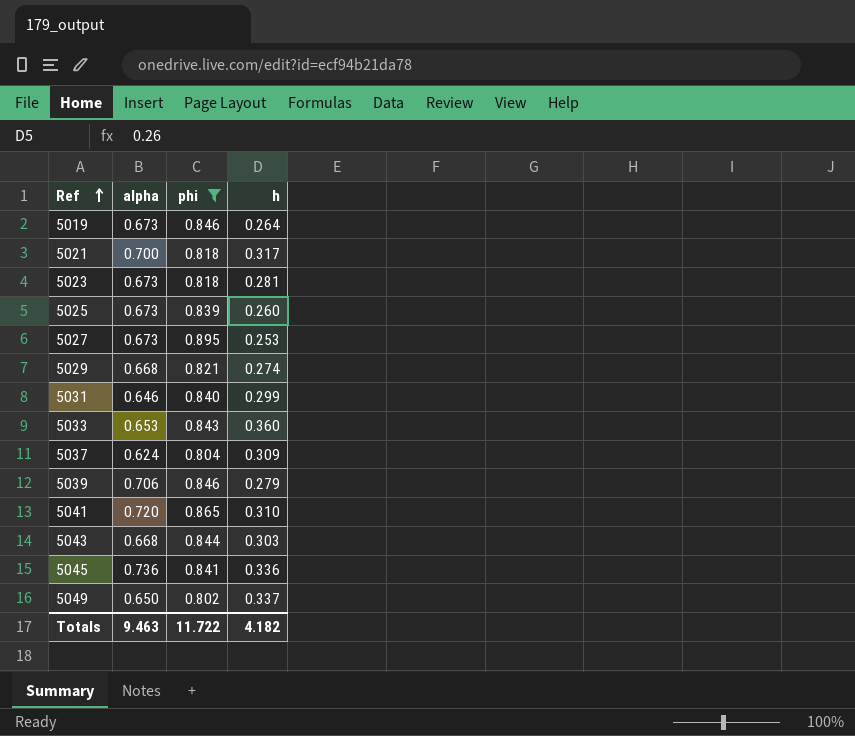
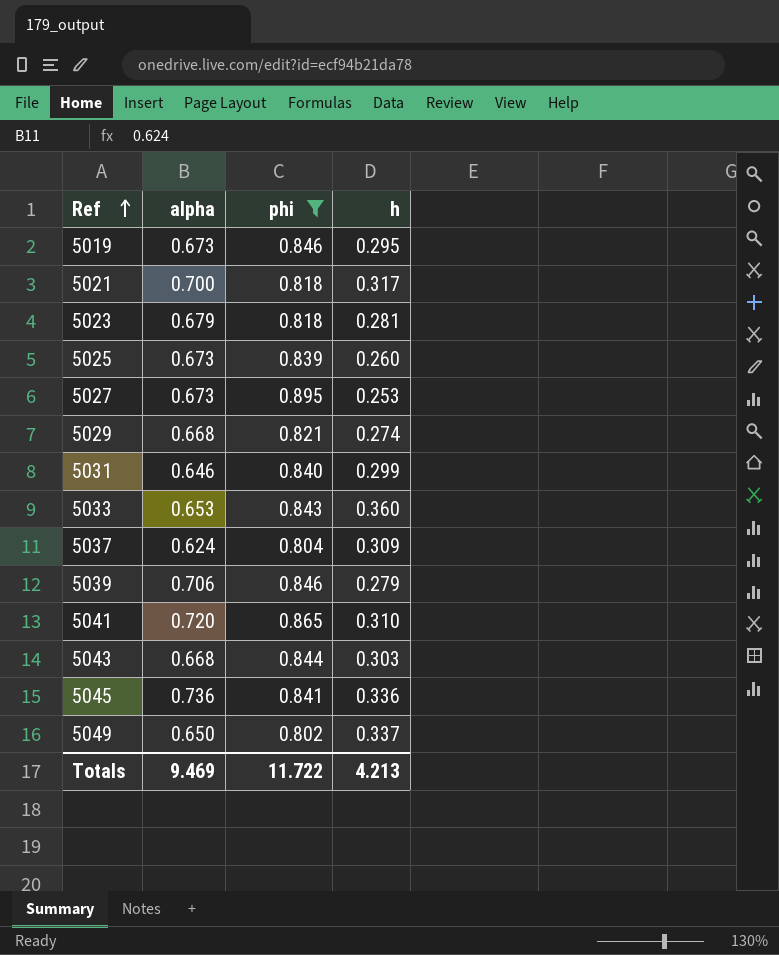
5019 | h: 0.264 -> 0.295
5023 | alpha: 0.673 -> 0.679
Totals | alpha: 9.463 -> 9.469
Totals | h: 4.182 -> 4.213

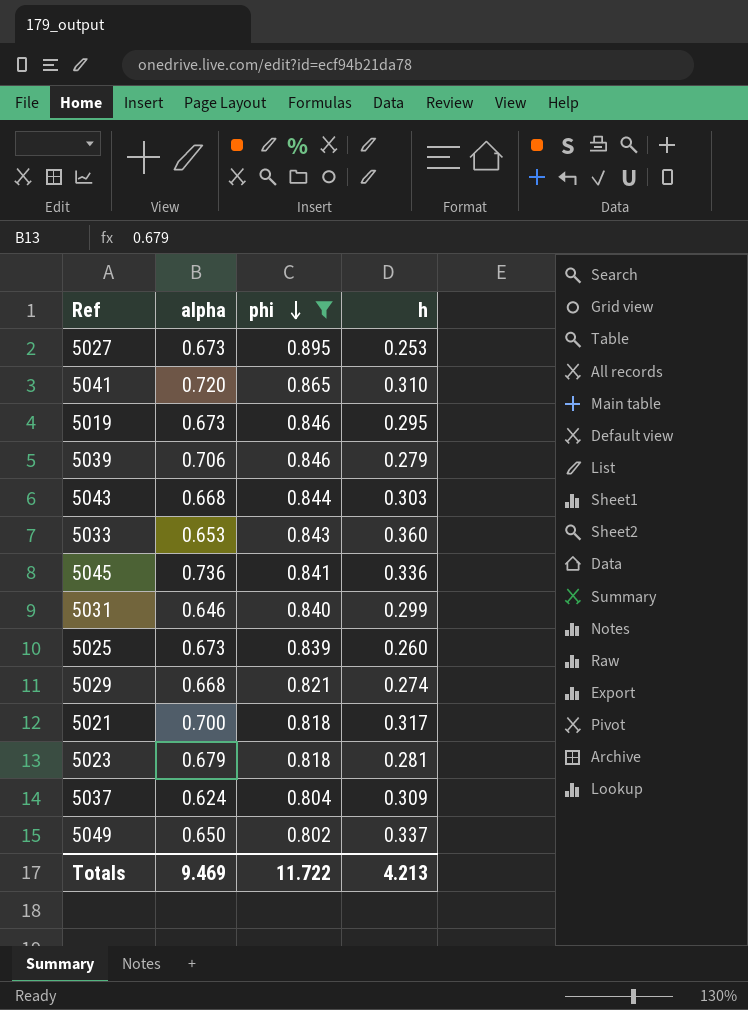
row order: Ref ascending -> phi descending

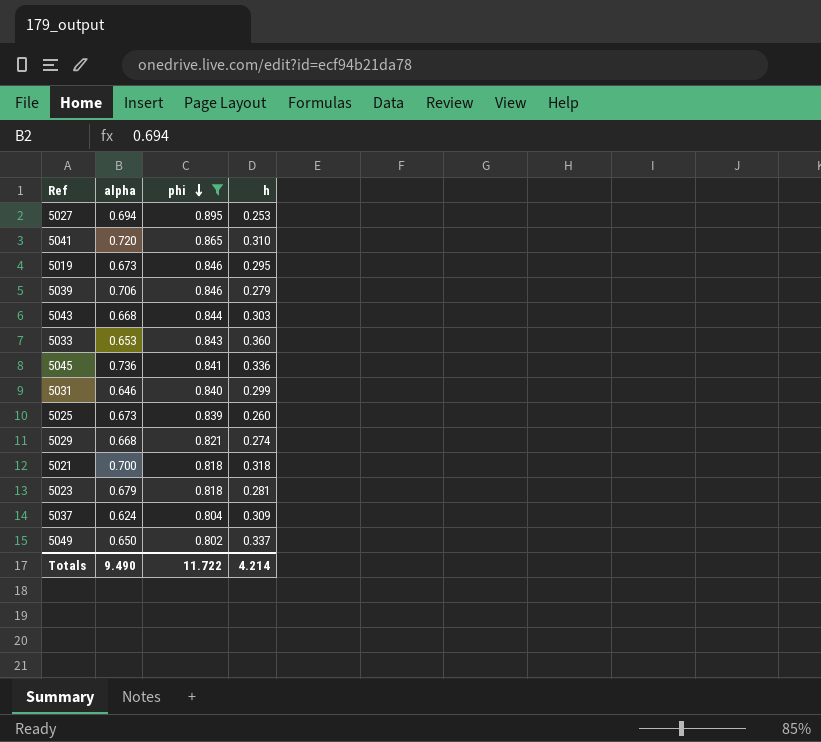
5027 | alpha: 0.673 -> 0.694
5021 | h: 0.317 -> 0.318
Totals | alpha: 9.469 -> 9.490
Totals | h: 4.213 -> 4.214

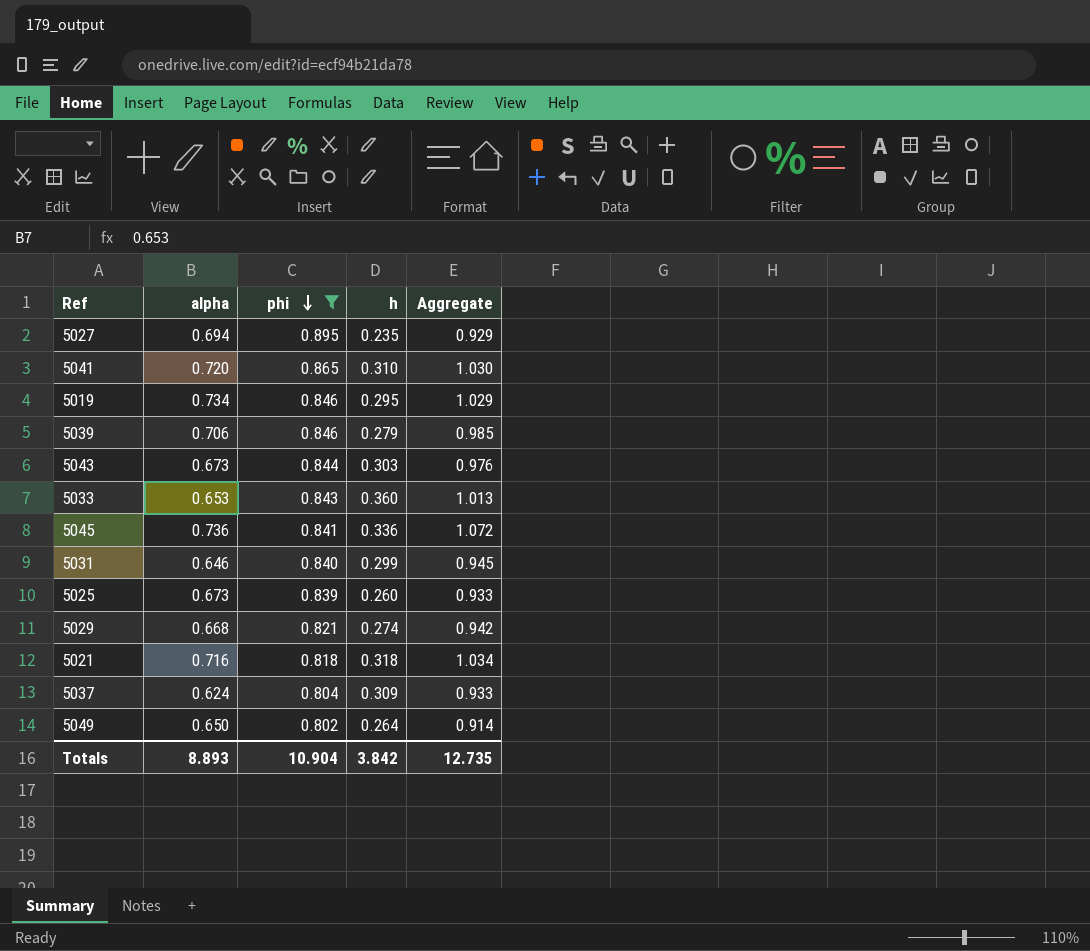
column Aggregate | formula: none -> [alpha] + [h]
row 5023: 0.679 | 0.818 | 0.281 -> none
5027 | h: 0.253 -> 0.235
5019 | alpha: 0.673 -> 0.734
5043 | alpha: 0.668 -> 0.673
5021 | alpha: 0.700 -> 0.716
5049 | h: 0.337 -> 0.264
Totals | alpha: 9.490 -> 8.893
Totals | phi: 11.722 -> 10.904
Totals | h: 4.214 -> 3.842

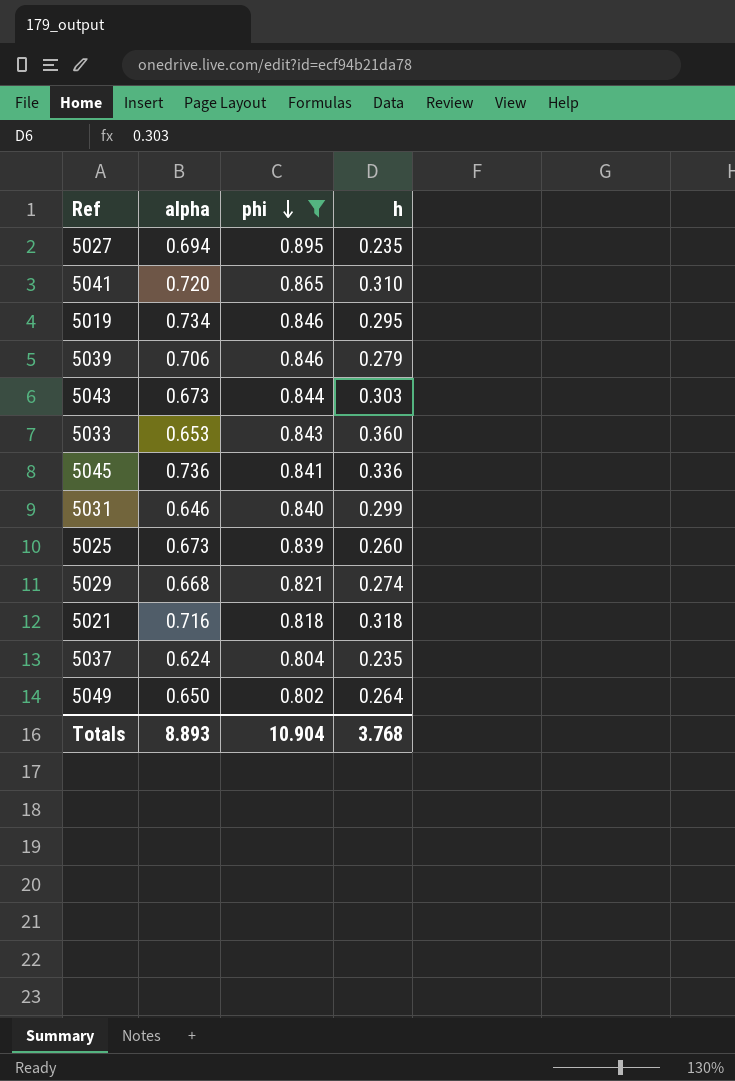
column Aggregate | formula: [alpha] + [h] -> none
5037 | h: 0.309 -> 0.235
Totals | h: 3.842 -> 3.768

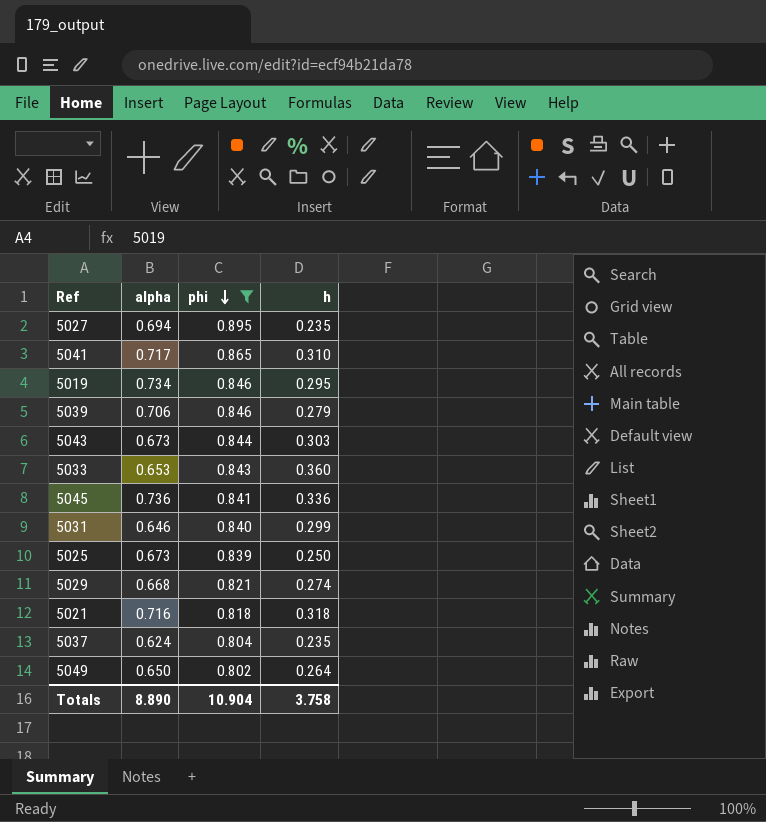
5041 | alpha: 0.720 -> 0.717
5025 | h: 0.260 -> 0.250
Totals | alpha: 8.893 -> 8.890
Totals | h: 3.768 -> 3.758

